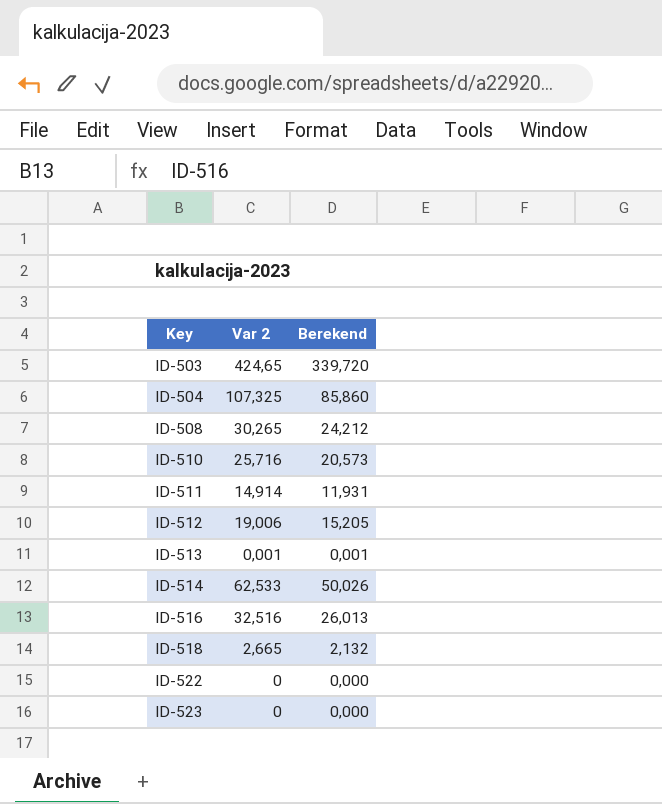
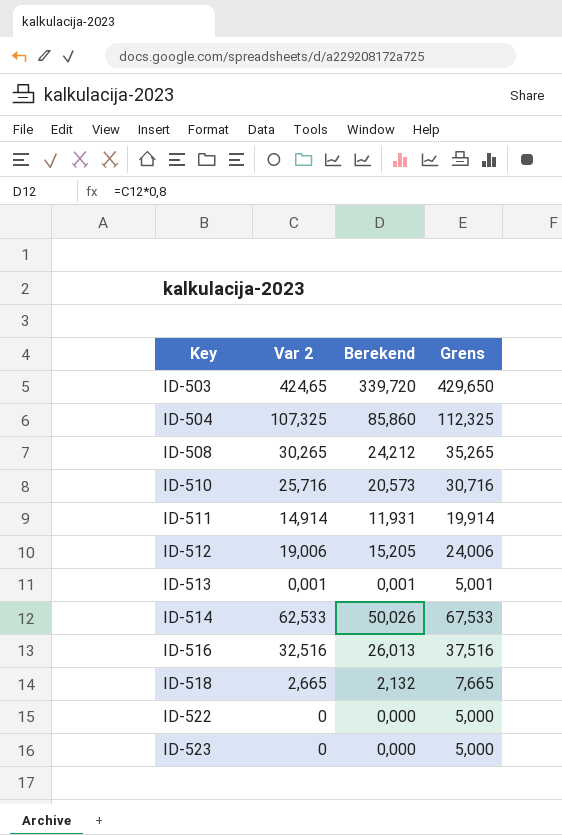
column Grens | formula: none -> [Var 2] + 5

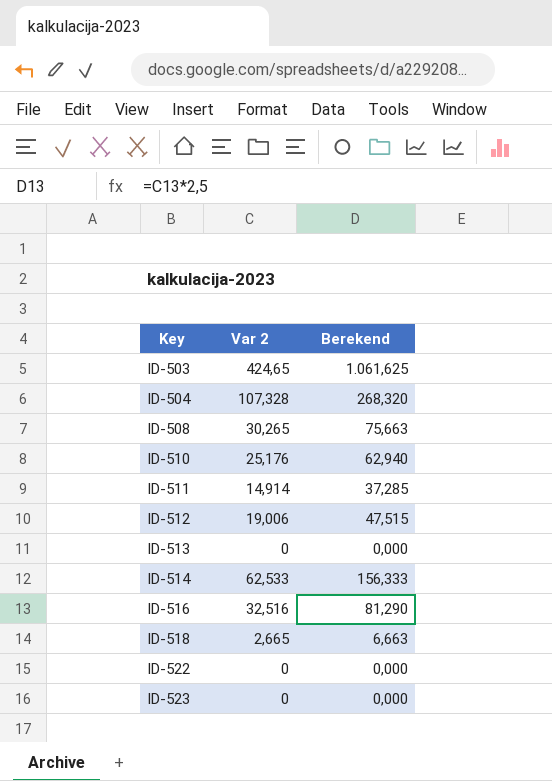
column Grens | formula: [Var 2] + 5 -> none
column Berekend | formula: [Var 2] * 0,8 -> [Var 2] * 2,5
ID-504 | Var 2: 107,325 -> 107,328
ID-510 | Var 2: 25,716 -> 25,176
ID-513 | Var 2: 0,001 -> 0

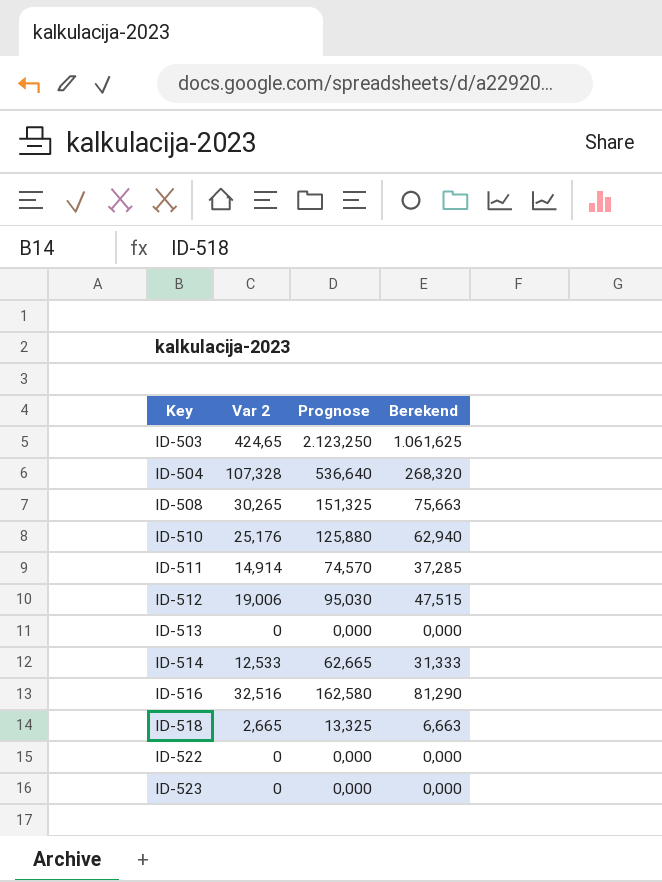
column Prognose | formula: none -> [Var 2] * 5
ID-514 | Var 2: 62,533 -> 12,533
ID-514 | Berekend: 156,333 -> 31,333

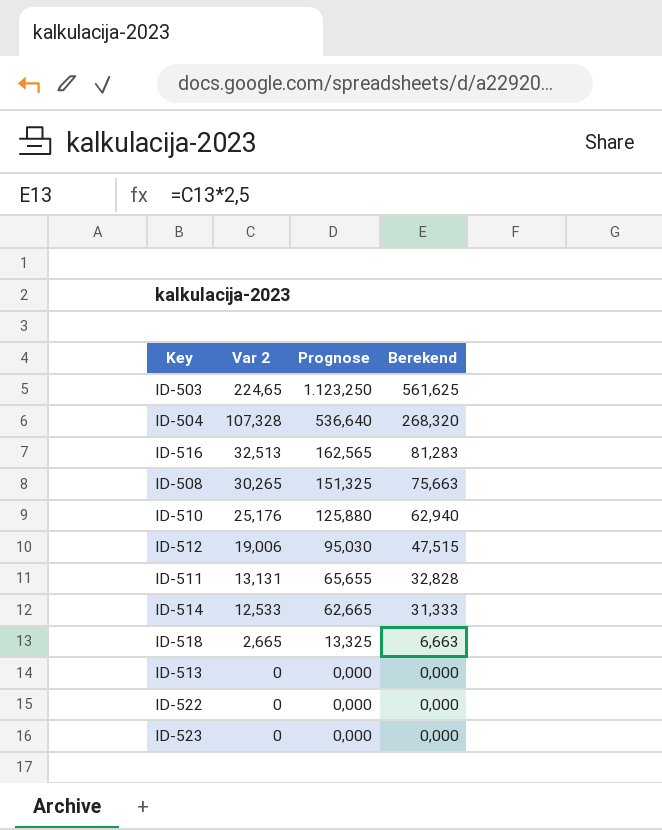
row order: Key ascending -> Var 2 descending
ID-503 | Var 2: 424,65 -> 224,65
ID-503 | Prognose: 2.123,250 -> 1.123,250
ID-503 | Berekend: 1.061,625 -> 561,625
ID-516 | Var 2: 32,516 -> 32,513
ID-516 | Prognose: 162,580 -> 162,565
ID-516 | Berekend: 81,290 -> 81,283
ID-511 | Var 2: 14,914 -> 13,131
ID-511 | Prognose: 74,570 -> 65,655
ID-511 | Berekend: 37,285 -> 32,828

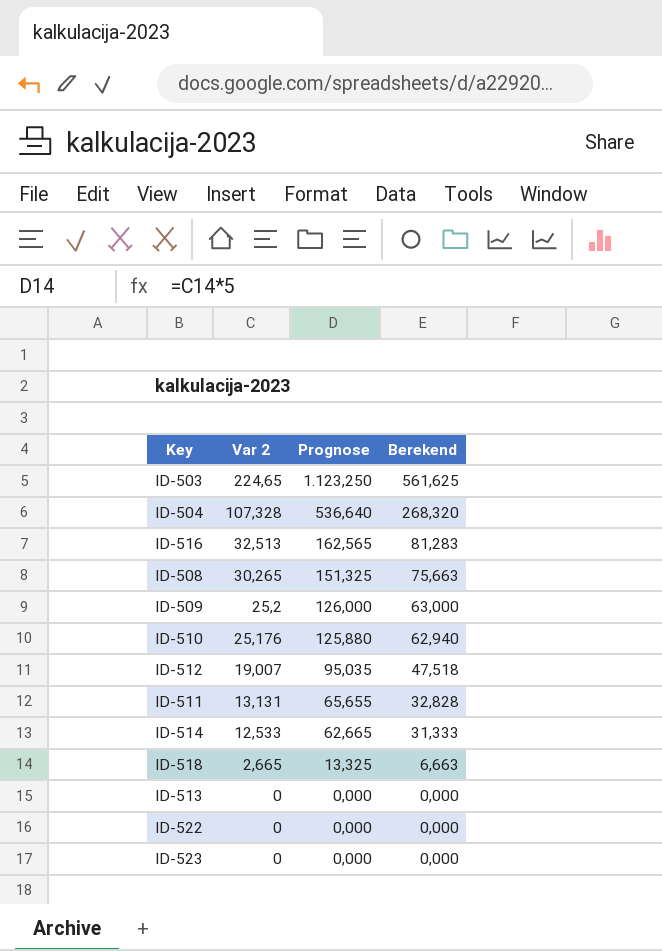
row ID-509: none -> 25,2 | 126,000 | 63,000
ID-512 | Var 2: 19,006 -> 19,007
ID-512 | Prognose: 95,030 -> 95,035
ID-512 | Berekend: 47,515 -> 47,518

